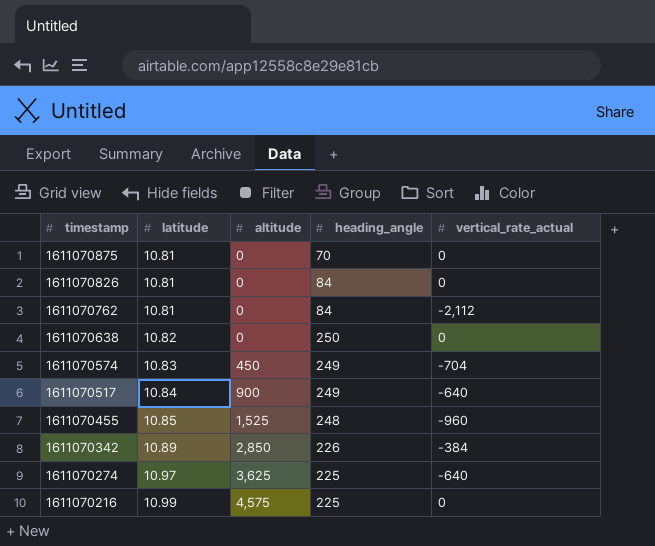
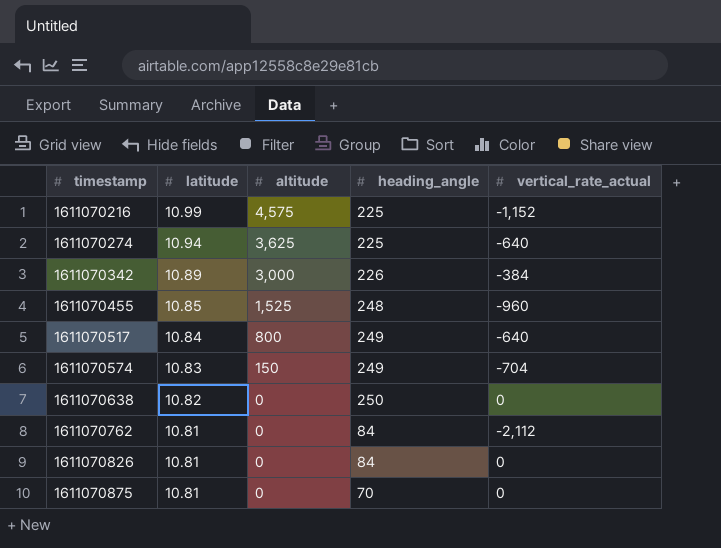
row order: timestamp descending -> timestamp ascending
1611070216 | vertical_rate_actual: 0 -> -1,152
1611070274 | latitude: 10.97 -> 10.94
1611070342 | altitude: 2,850 -> 3,000
1611070517 | altitude: 900 -> 800
1611070574 | altitude: 450 -> 150

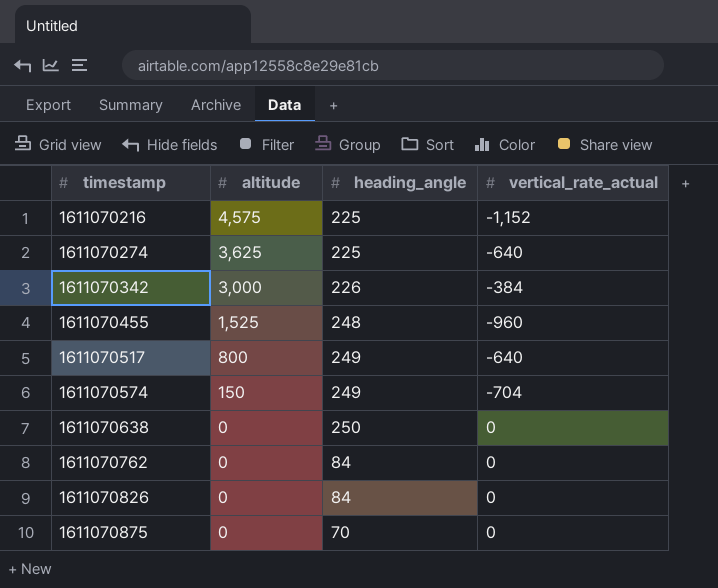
column latitude | position: 2 -> none
1611070762 | vertical_rate_actual: -2,112 -> 0

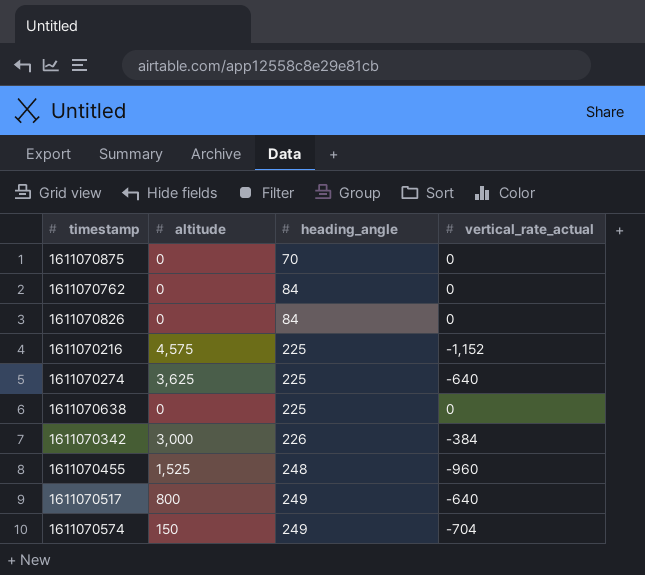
row order: timestamp ascending -> heading_angle ascending
1611070638 | heading_angle: 250 -> 225

